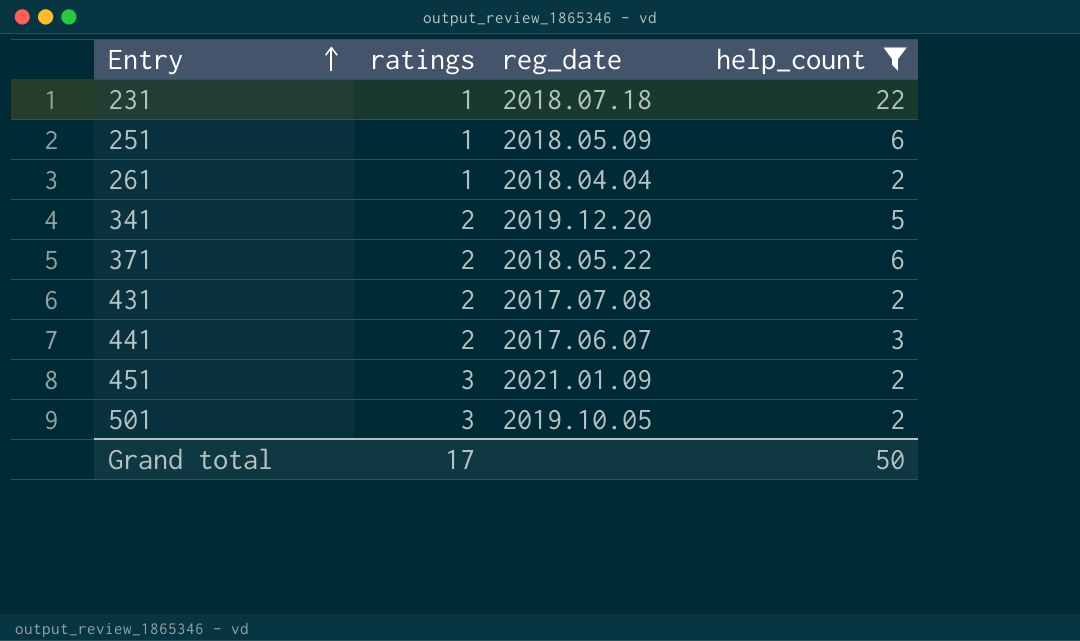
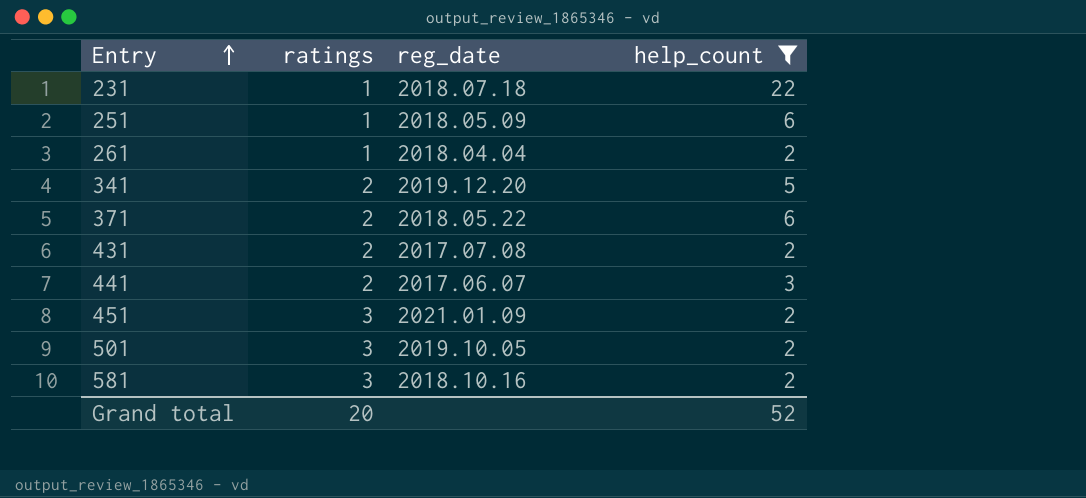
row 581: none -> 3 | 2018.10.16 | 2
Grand total | ratings: 17 -> 20
Grand total | help_count: 50 -> 52

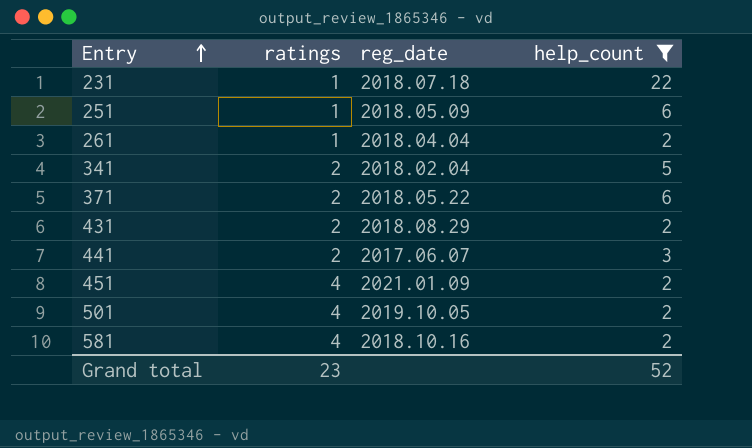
341 | reg_date: 2019.12.20 -> 2018.02.04
431 | reg_date: 2017.07.08 -> 2018.08.29
451 | ratings: 3 -> 4
501 | ratings: 3 -> 4
581 | ratings: 3 -> 4
Grand total | ratings: 20 -> 23

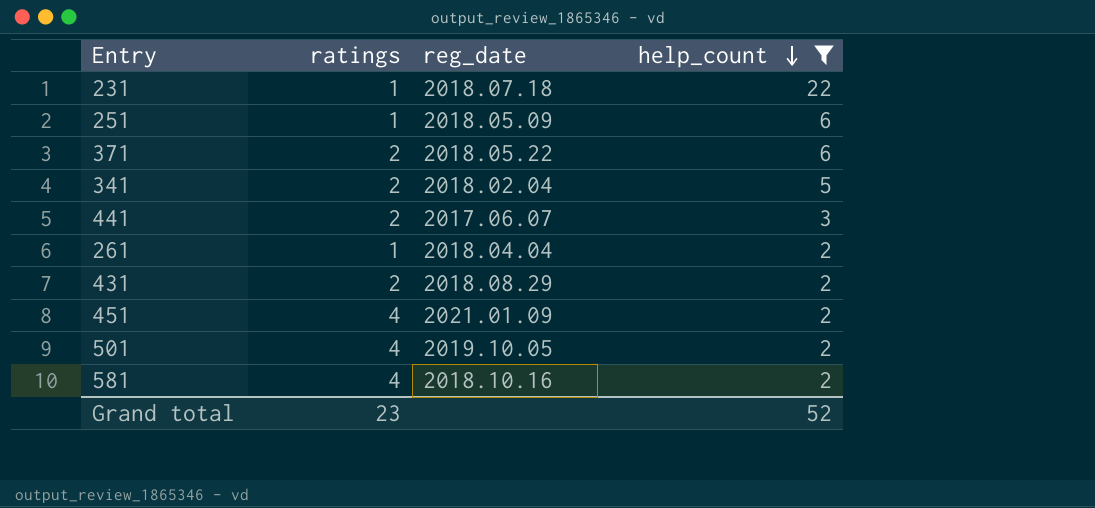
row order: Entry ascending -> help_count descending

